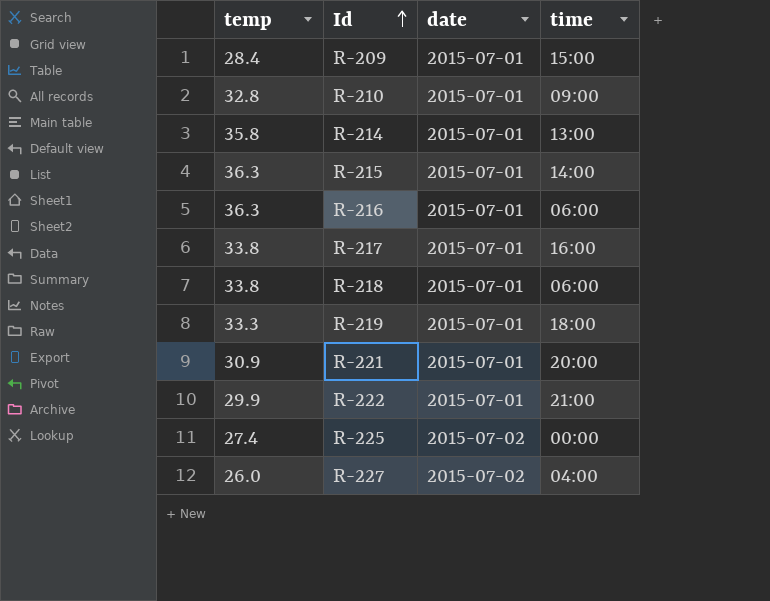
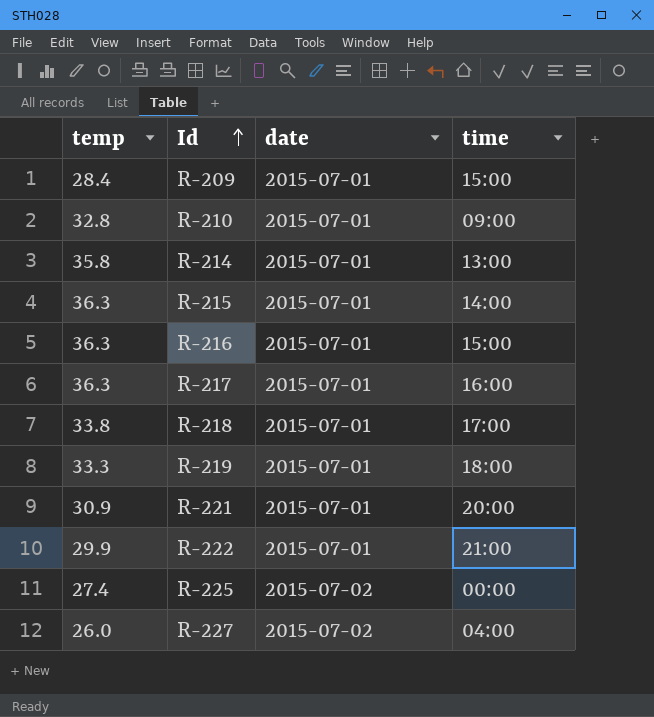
R-216 | time: 06:00 -> 15:00
R-217 | temp: 33.8 -> 36.3
R-218 | time: 06:00 -> 17:00

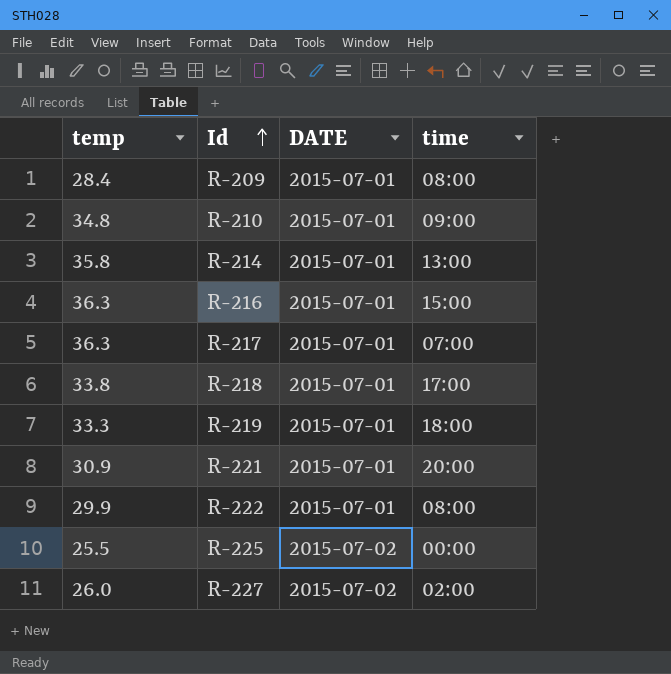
column name: date -> DATE
row R-215: 36.3 | 2015-07-01 | 14:00 -> none
R-209 | time: 15:00 -> 08:00
R-210 | temp: 32.8 -> 34.8
R-217 | time: 16:00 -> 07:00
R-222 | time: 21:00 -> 08:00
R-225 | temp: 27.4 -> 25.5
R-227 | time: 04:00 -> 02:00

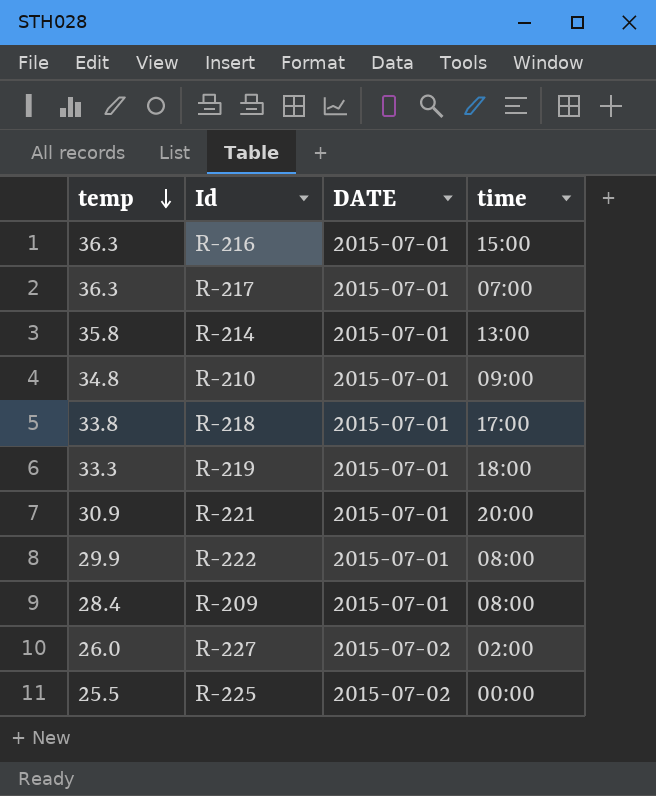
row order: Id ascending -> temp descending

